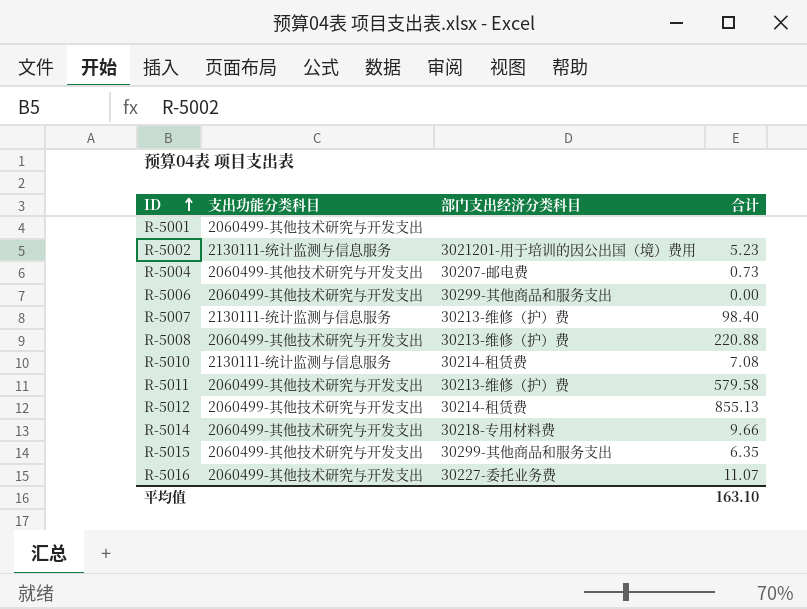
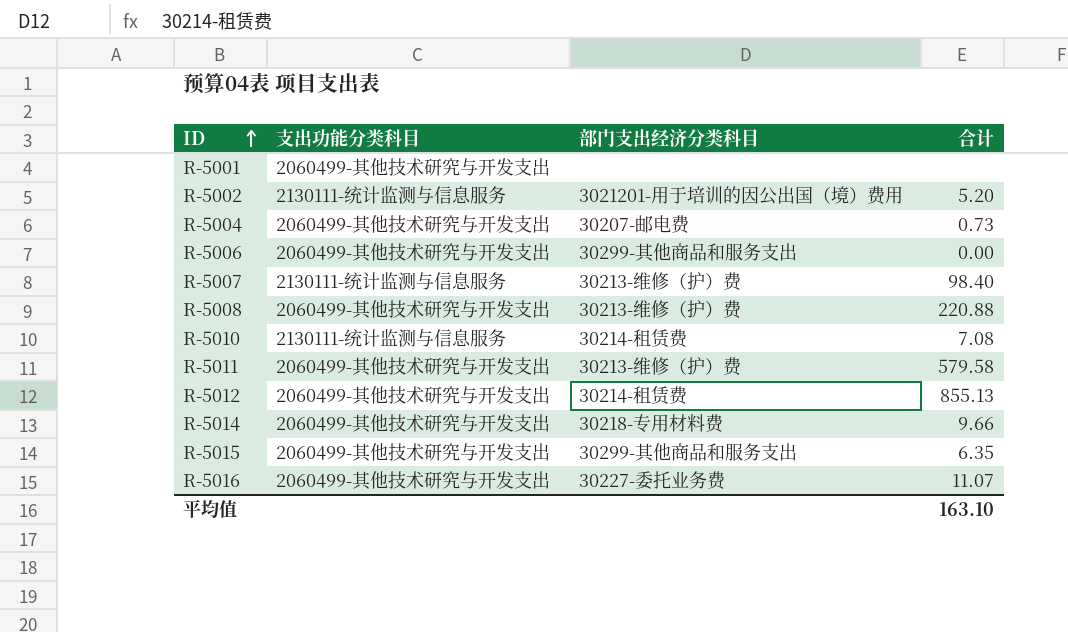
R-5002 | 合计: 5.23 -> 5.20

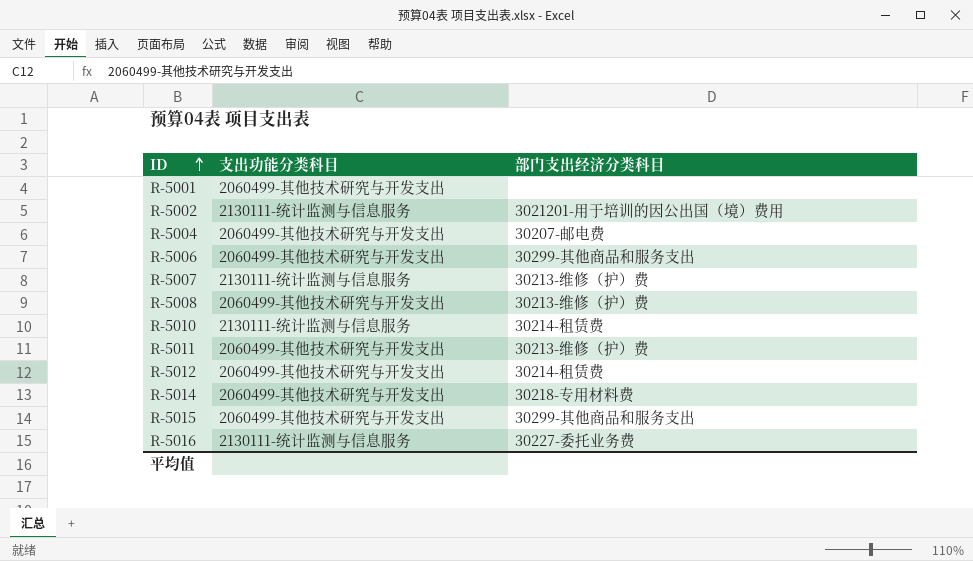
column 合计 | position: 4 -> none
R-5016 | 支出功能分类科目: 2060499-其他技术研究与开发支出 -> 2130111-统计监测与信息服务

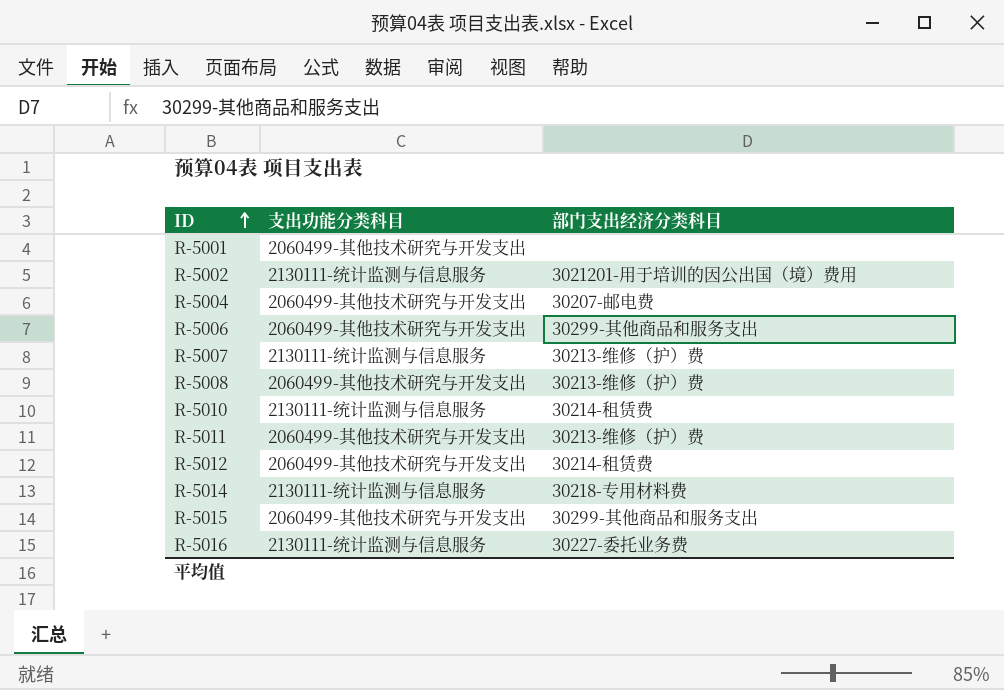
R-5014 | 支出功能分类科目: 2060499-其他技术研究与开发支出 -> 2130111-统计监测与信息服务

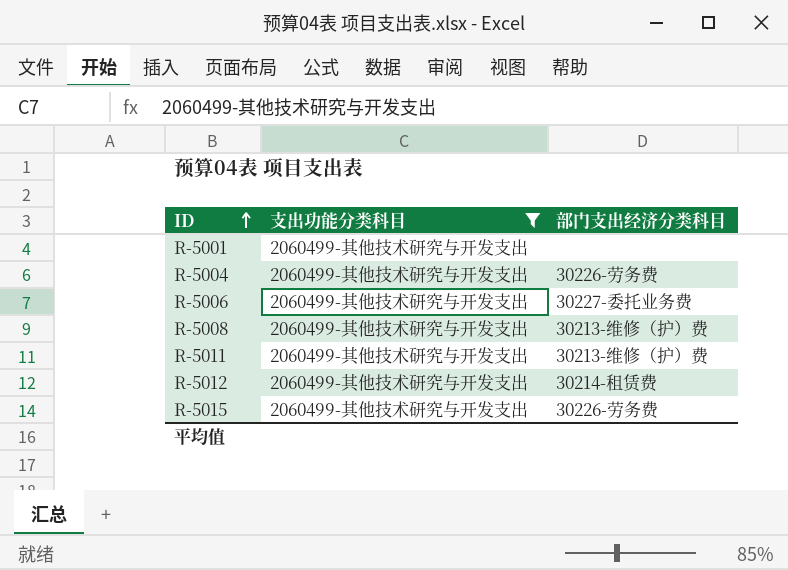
filter: none -> 支出功能分类科目 = 2060499-其他技术研究与开发支出
R-5004 | 部门支出经济分类科目: 30207-邮电费 -> 30226-劳务费
R-5006 | 部门支出经济分类科目: 30299-其他商品和服务支出 -> 30227-委托业务费
R-5015 | 部门支出经济分类科目: 30299-其他商品和服务支出 -> 30226-劳务费

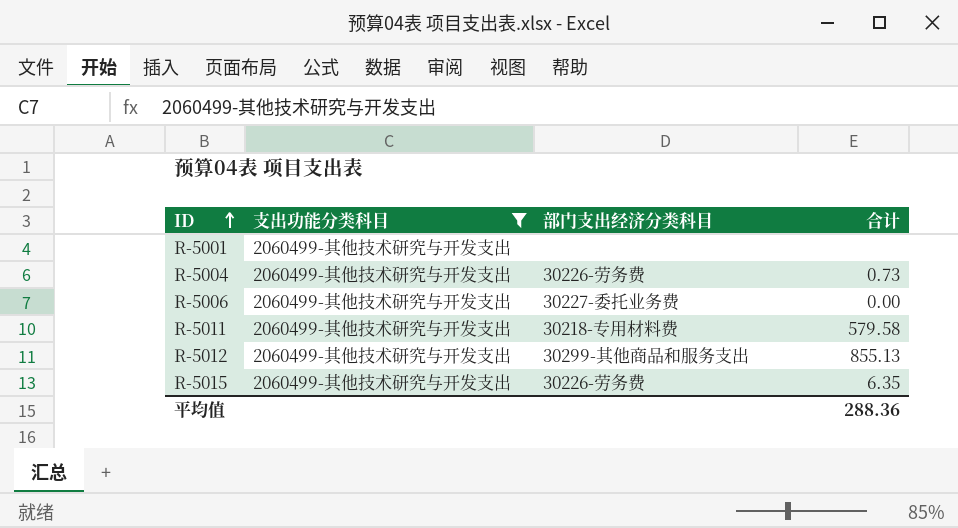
column 合计 | position: none -> 4
row R-5008: 2060499-其他技术研究与开发支出 | 30213-维修（护）费 -> none
R-5011 | 部门支出经济分类科目: 30213-维修（护）费 -> 30218-专用材料费
R-5012 | 部门支出经济分类科目: 30214-租赁费 -> 30299-其他商品和服务支出

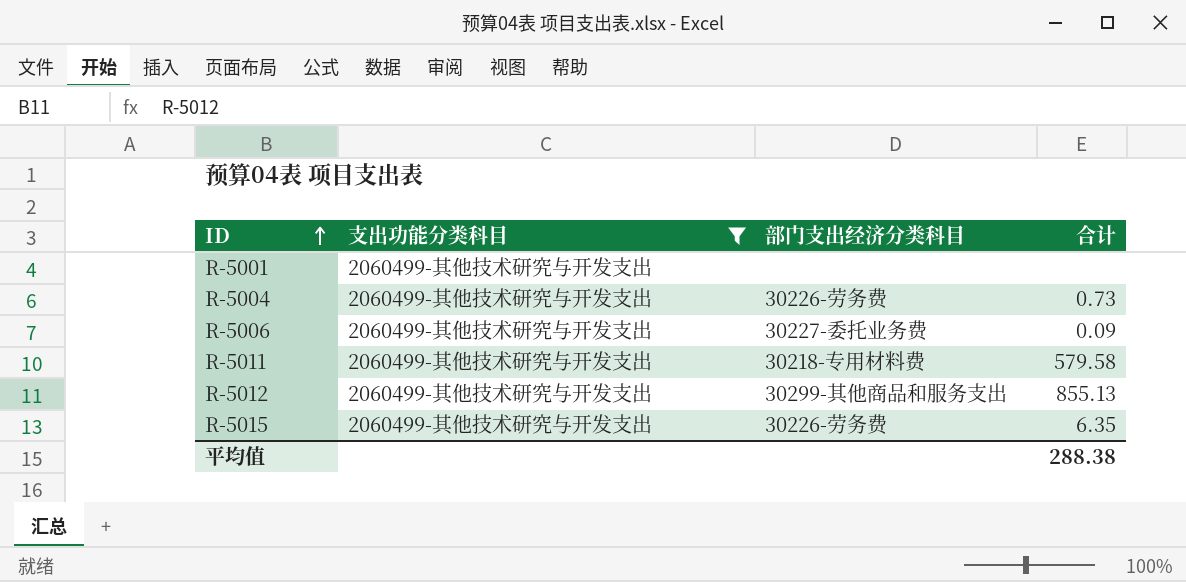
R-5006 | 合计: 0.00 -> 0.09
平均值 | 合计: 288.36 -> 288.38

